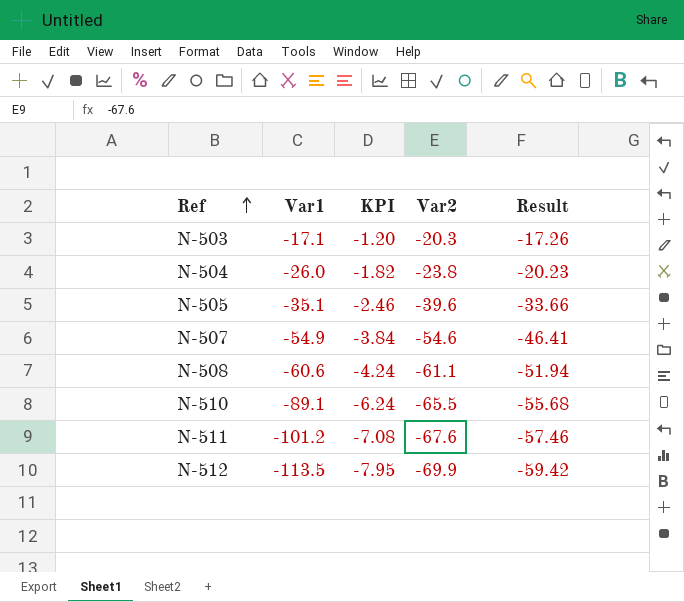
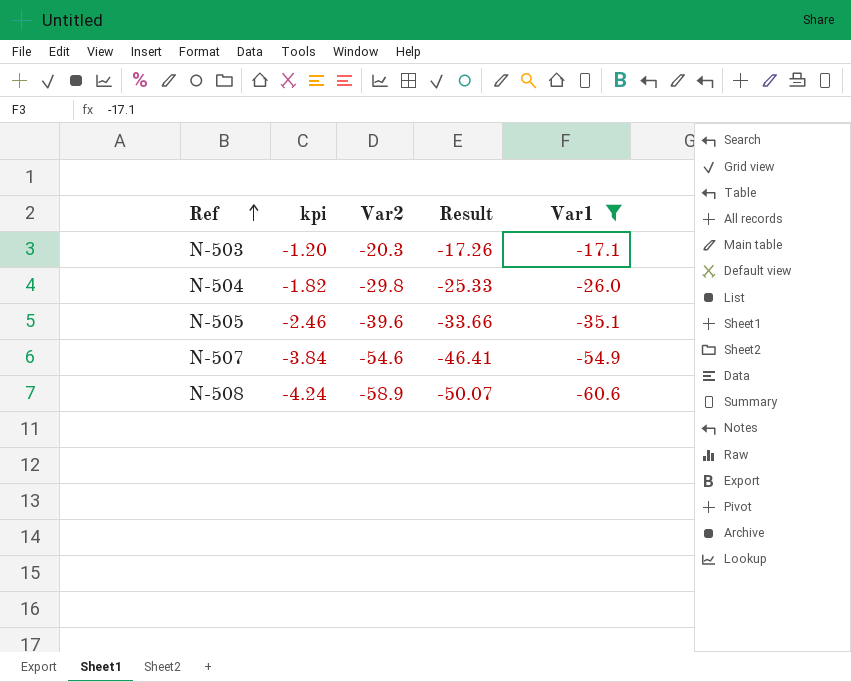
filter: none -> Var1 >= -60.6
column name: KPI -> kpi
column Var1 | position: 2 -> 5
N-504 | Var2: -23.8 -> -29.8
N-504 | Result: -20.23 -> -25.33
N-508 | Var2: -61.1 -> -58.9
N-508 | Result: -51.94 -> -50.07

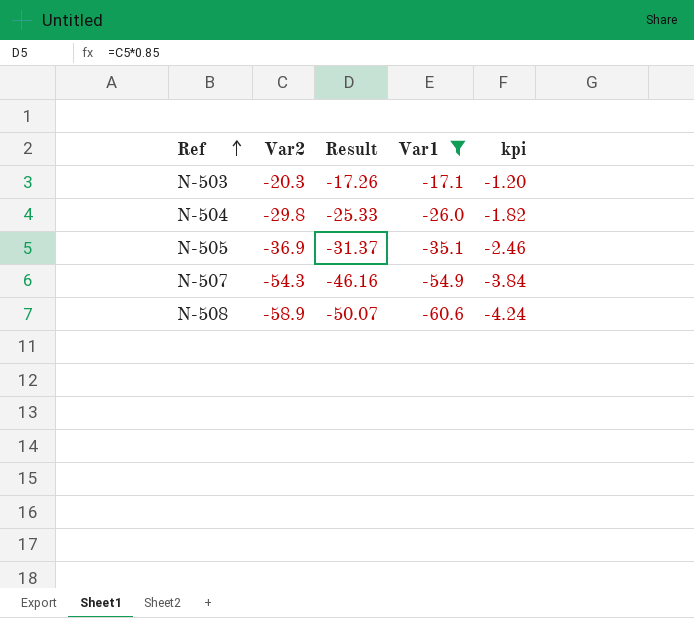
column kpi | position: 2 -> 5
N-505 | Var2: -39.6 -> -36.9
N-505 | Result: -33.66 -> -31.37
N-507 | Var2: -54.6 -> -54.3
N-507 | Result: -46.41 -> -46.16

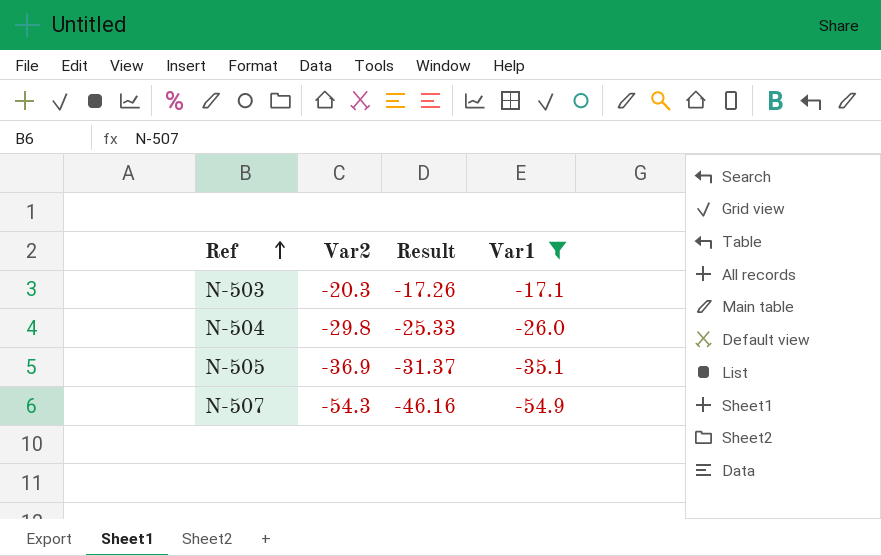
column kpi | formula: [Var1] * 0.07 -> none
row N-508: -58.9 | -50.07 | -60.6 | -4.24 -> none

